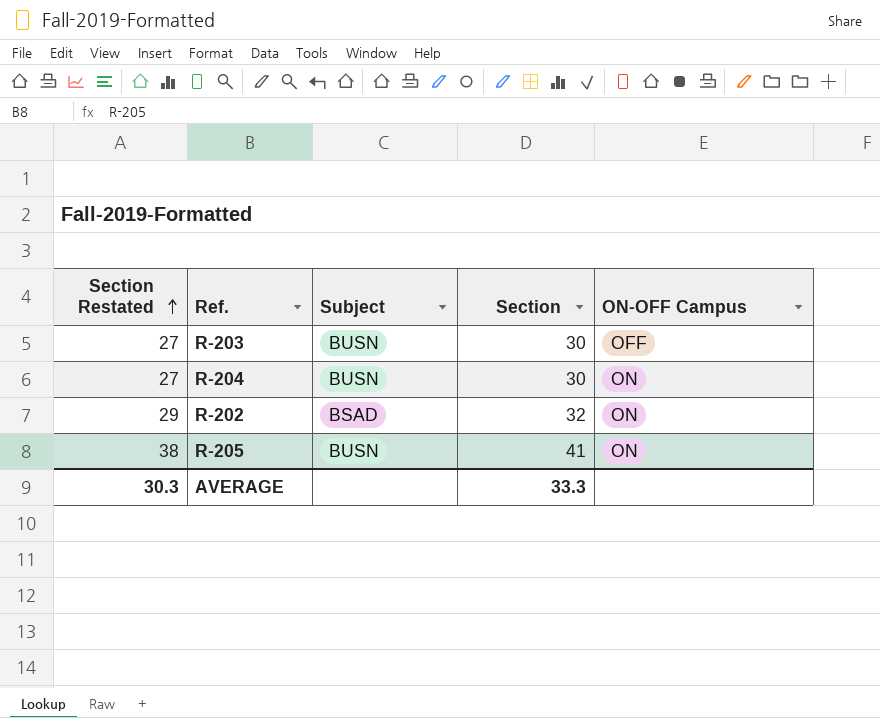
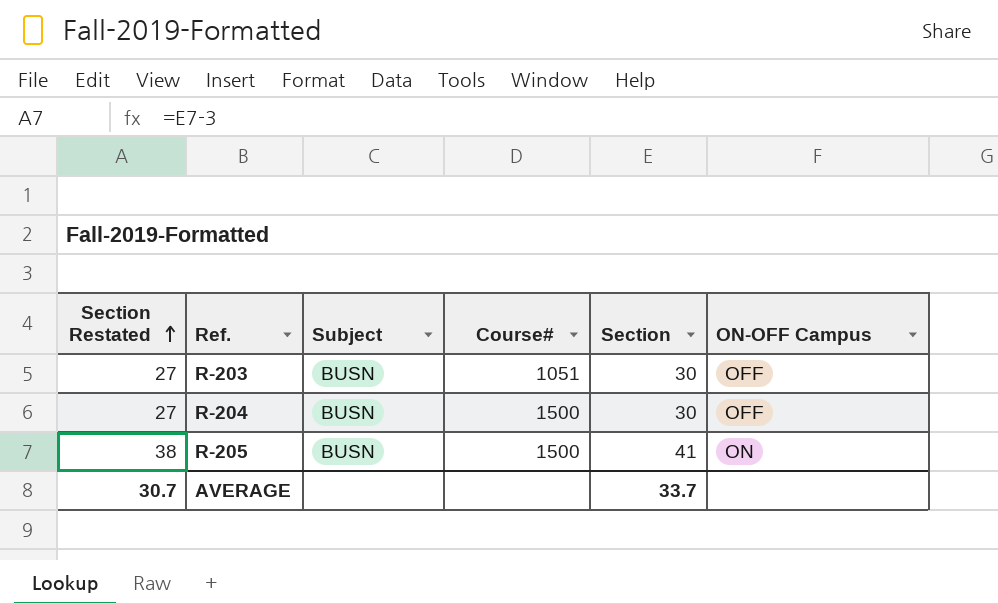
column Course# | position: none -> 4
row R-202: 29 | BSAD | 32 | ON -> none
R-204 | ON-OFF Campus: ON -> OFF
AVERAGE | Section Restated: 30.3 -> 30.7
AVERAGE | Section: 33.3 -> 33.7

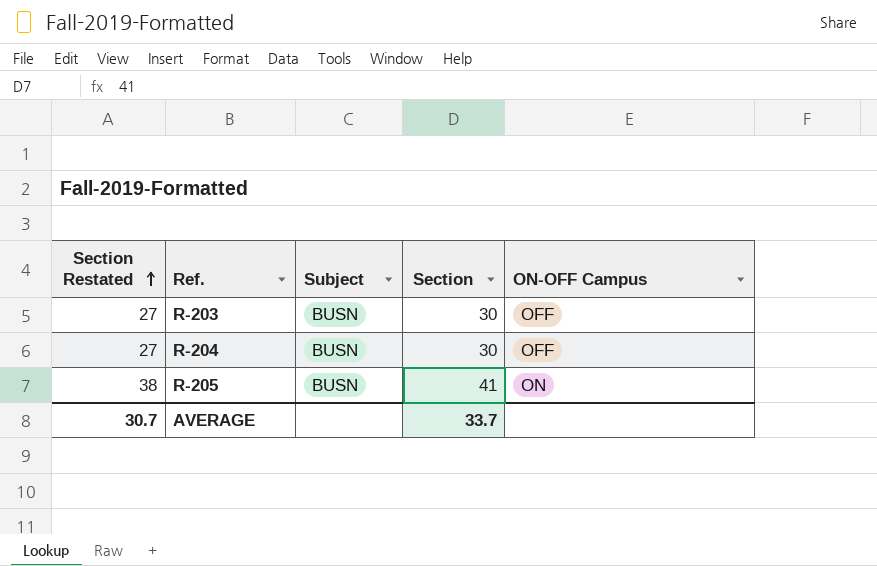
column Course# | position: 4 -> none

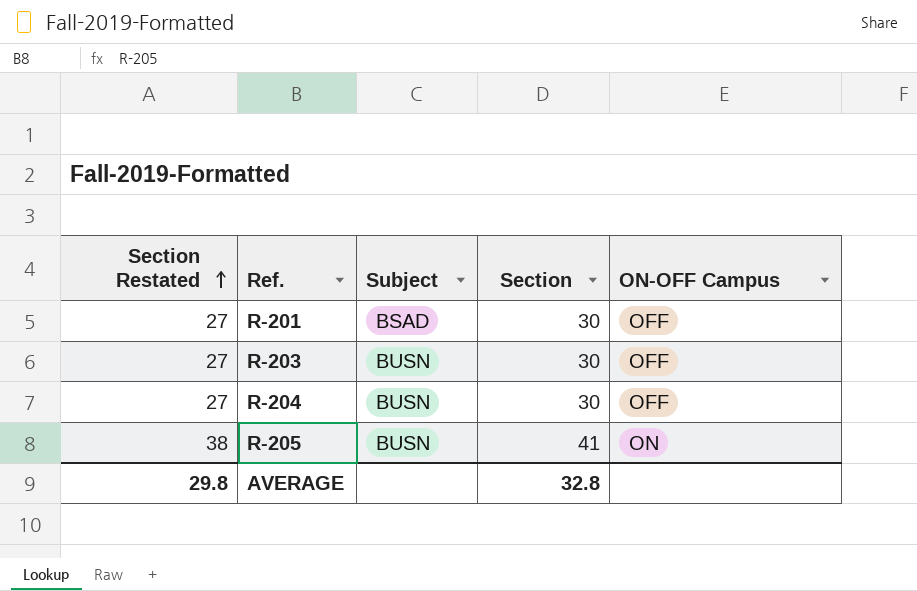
row R-201: none -> 27 | BSAD | 30 | OFF
AVERAGE | Section Restated: 30.7 -> 29.8
AVERAGE | Section: 33.7 -> 32.8

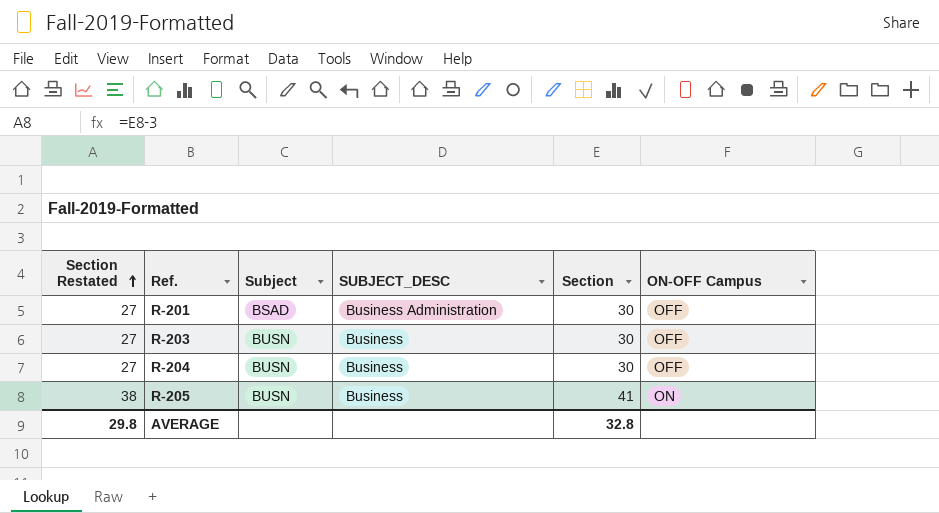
column SUBJECT_DESC | position: none -> 4

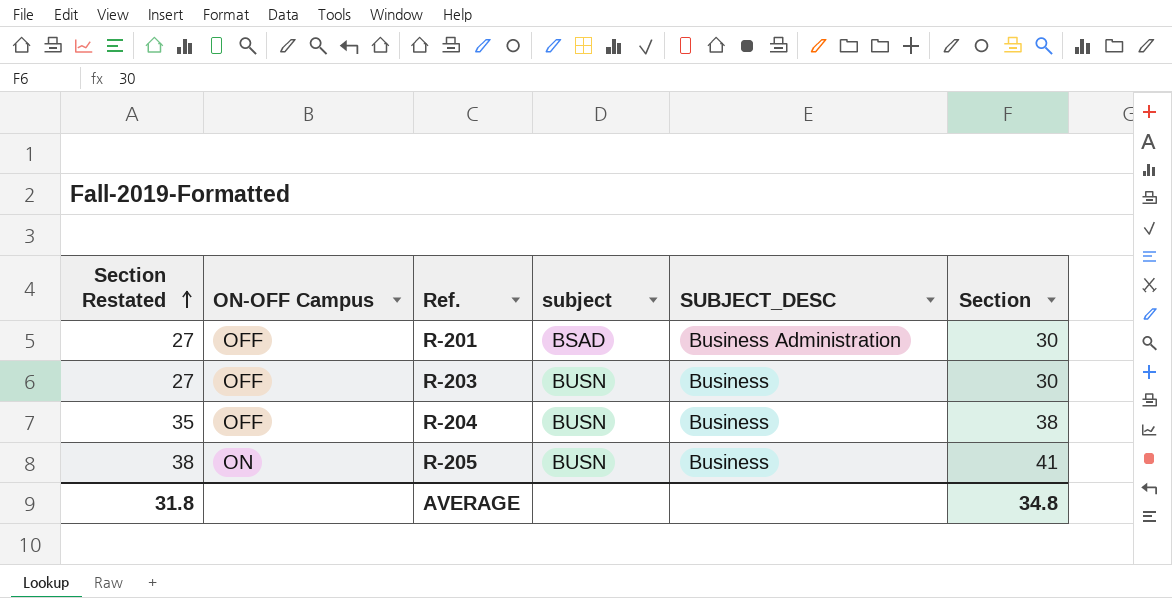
column ON-OFF Campus | position: 6 -> 2
column name: Subject -> subject
R-204 | Section Restated: 27 -> 35
R-204 | Section: 30 -> 38
AVERAGE | Section Restated: 29.8 -> 31.8
AVERAGE | Section: 32.8 -> 34.8

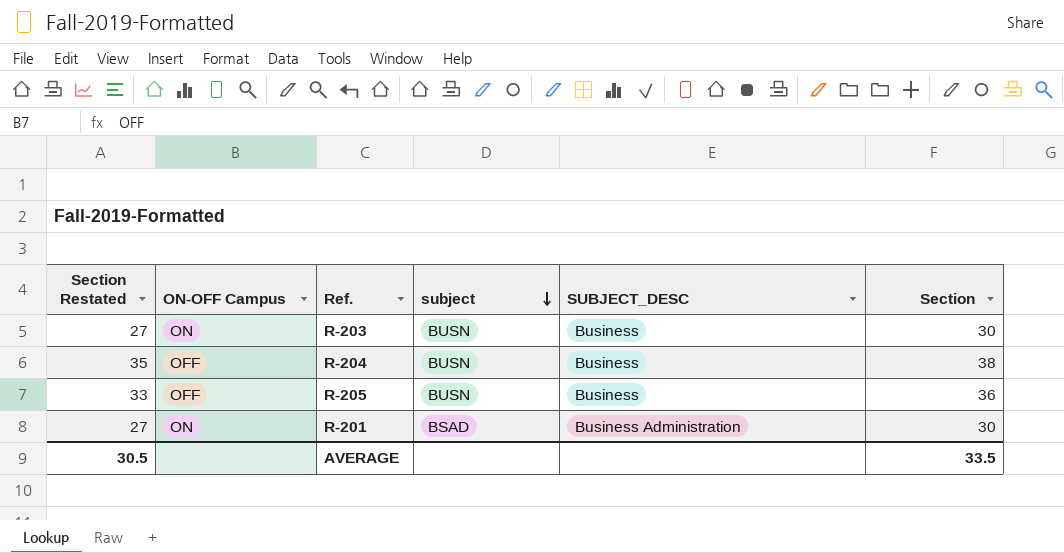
row order: Section Restated ascending -> subject descending
R-203 | ON-OFF Campus: OFF -> ON
R-205 | Section Restated: 38 -> 33
R-205 | ON-OFF Campus: ON -> OFF
R-205 | Section: 41 -> 36
R-201 | ON-OFF Campus: OFF -> ON
AVERAGE | Section Restated: 31.8 -> 30.5
AVERAGE | Section: 34.8 -> 33.5

